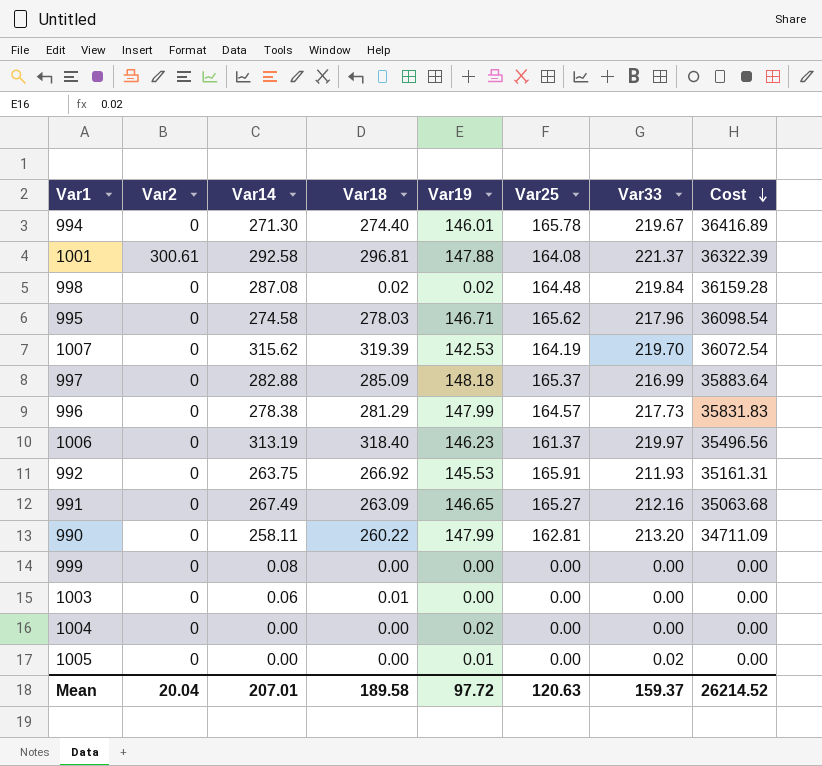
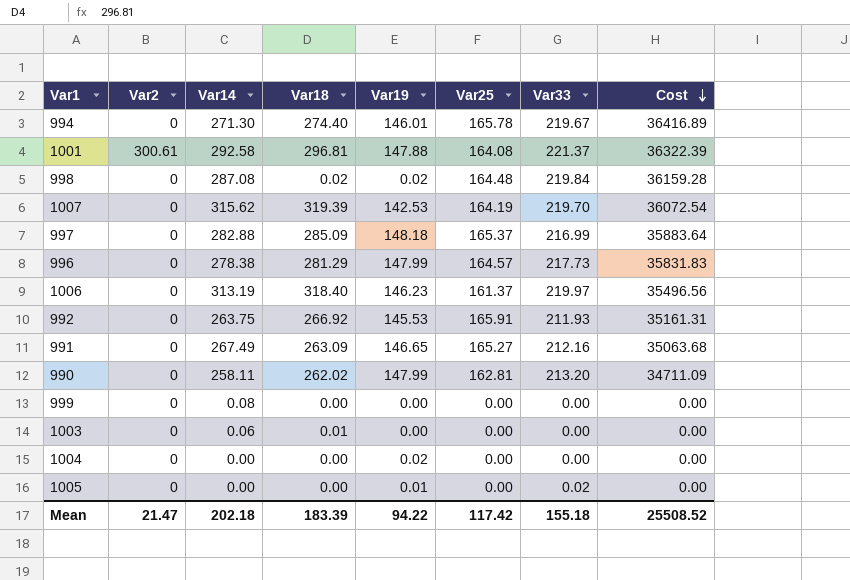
row 995: 0 | 274.58 | 278.03 | 146.71 | 165.62 | 217.96 | 36098.54 -> none
990 | Var18: 260.22 -> 262.02
Mean | Var2: 20.04 -> 21.47
Mean | Var14: 207.01 -> 202.18
Mean | Var18: 189.58 -> 183.39
Mean | Var19: 97.72 -> 94.22
Mean | Var25: 120.63 -> 117.42
Mean | Var33: 159.37 -> 155.18
Mean | Cost: 26214.52 -> 25508.52

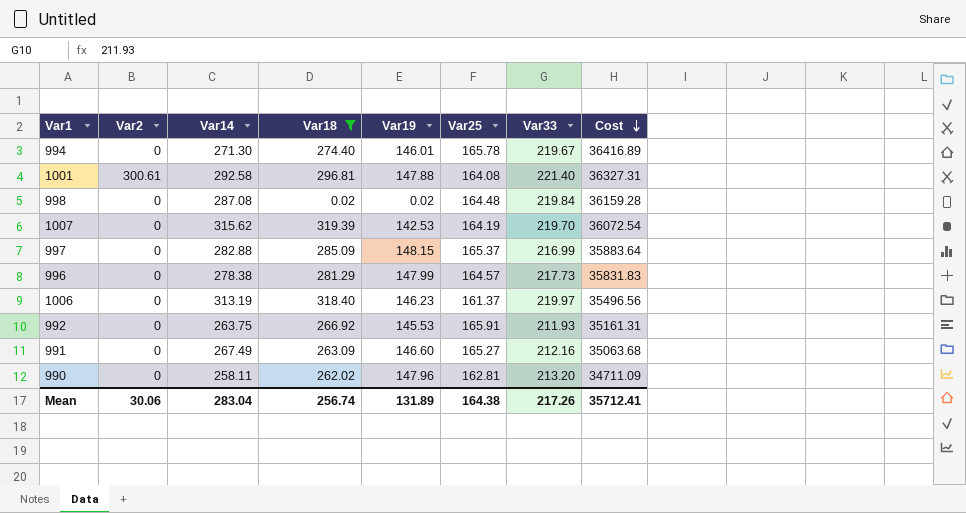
filter: none -> Var18 >= 0.02
1001 | Var33: 221.37 -> 221.40
1001 | Cost: 36322.39 -> 36327.31
997 | Var19: 148.18 -> 148.15
991 | Var19: 146.65 -> 146.60
990 | Var19: 147.99 -> 147.96
Mean | Var2: 21.47 -> 30.06
Mean | Var14: 202.18 -> 283.04
Mean | Var18: 183.39 -> 256.74
Mean | Var19: 94.22 -> 131.89
Mean | Var25: 117.42 -> 164.38
Mean | Var33: 155.18 -> 217.26
Mean | Cost: 25508.52 -> 35712.41

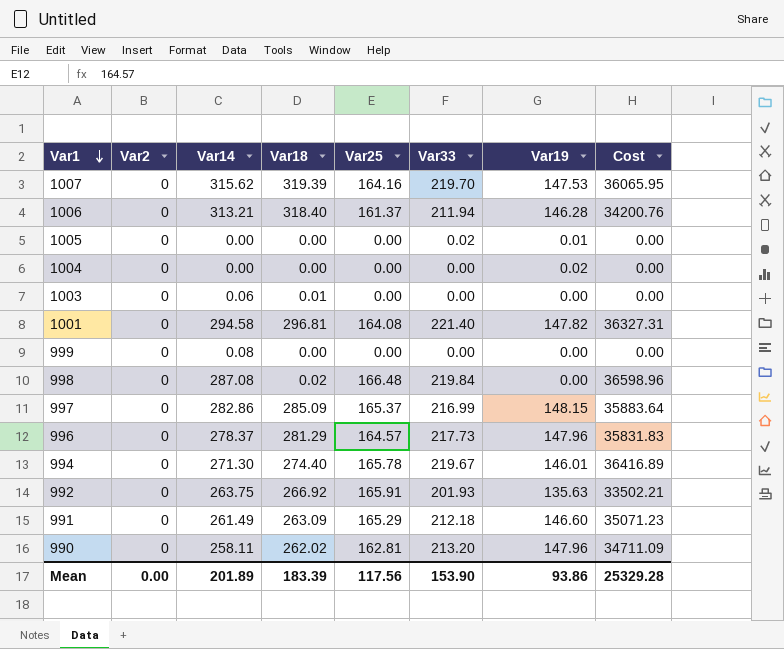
filter: Var18 >= 0.02 -> none
row order: Cost descending -> Var1 descending
column Var19 | position: 5 -> 7
1007 | Var25: 164.19 -> 164.16
1007 | Var19: 142.53 -> 147.53
1007 | Cost: 36072.54 -> 36065.95
1006 | Var14: 313.19 -> 313.21
1006 | Var33: 219.97 -> 211.94
1006 | Var19: 146.23 -> 146.28
1006 | Cost: 35496.56 -> 34200.76
1001 | Var2: 300.61 -> 0
1001 | Var14: 292.58 -> 294.58
1001 | Var19: 147.88 -> 147.82
998 | Var25: 164.48 -> 166.48
998 | Var19: 0.02 -> 0.00
998 | Cost: 36159.28 -> 36598.96
997 | Var14: 282.88 -> 282.86
996 | Var14: 278.38 -> 278.37
996 | Var19: 147.99 -> 147.96
992 | Var33: 211.93 -> 201.93
992 | Var19: 145.53 -> 135.63
992 | Cost: 35161.31 -> 33502.21
991 | Var14: 267.49 -> 261.49
991 | Var25: 165.27 -> 165.29
991 | Var33: 212.16 -> 212.18
991 | Cost: 35063.68 -> 35071.23
Mean | Var2: 30.06 -> 0.00
Mean | Var14: 283.04 -> 201.89
Mean | Var18: 256.74 -> 183.39
Mean | Var25: 164.38 -> 117.56
Mean | Var33: 217.26 -> 153.90
Mean | Var19: 131.89 -> 93.86
Mean | Cost: 35712.41 -> 25329.28

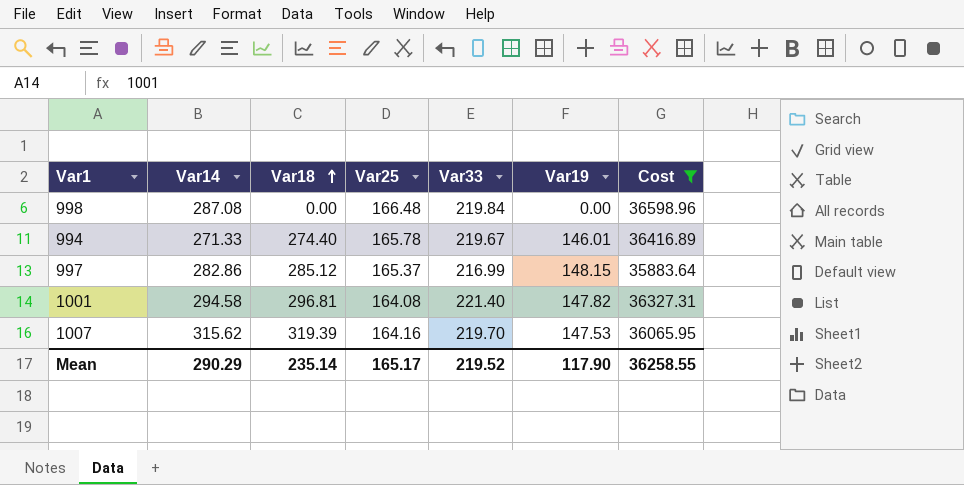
filter: none -> Cost >= 35883.64
row order: Var1 descending -> Var18 ascending
column Var2 | position: 2 -> none
998 | Var18: 0.02 -> 0.00
994 | Var14: 271.30 -> 271.33
997 | Var18: 285.09 -> 285.12
Mean | Var14: 201.89 -> 290.29
Mean | Var18: 183.39 -> 235.14
Mean | Var25: 117.56 -> 165.17
Mean | Var33: 153.90 -> 219.52
Mean | Var19: 93.86 -> 117.90
Mean | Cost: 25329.28 -> 36258.55

